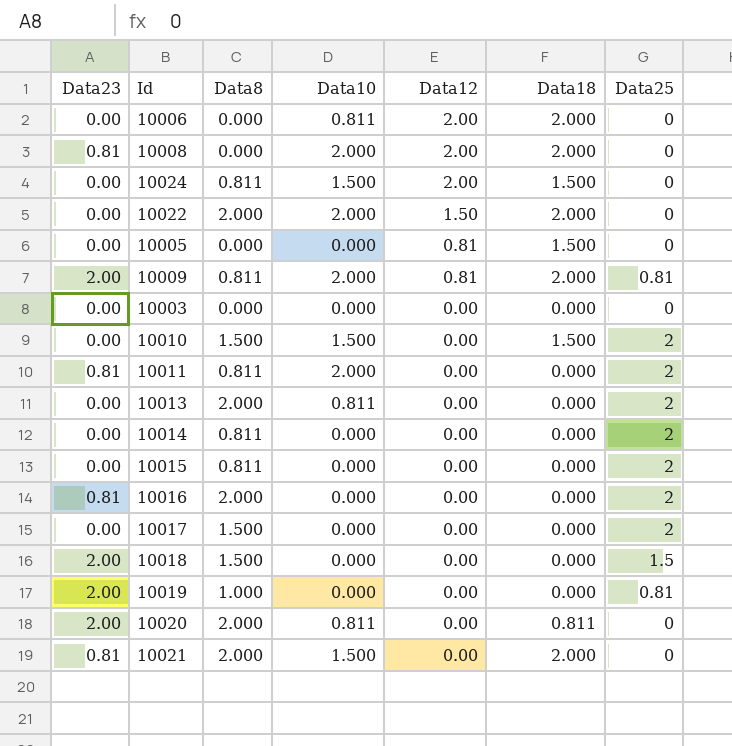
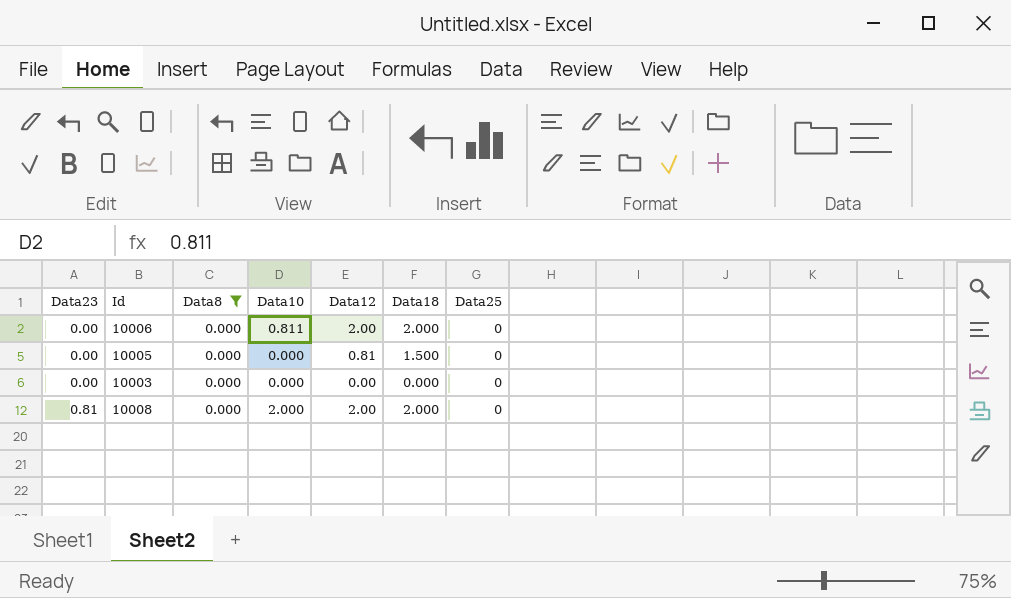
filter: none -> Data8 = 0.000
row order: Data12 descending -> Data23 ascending

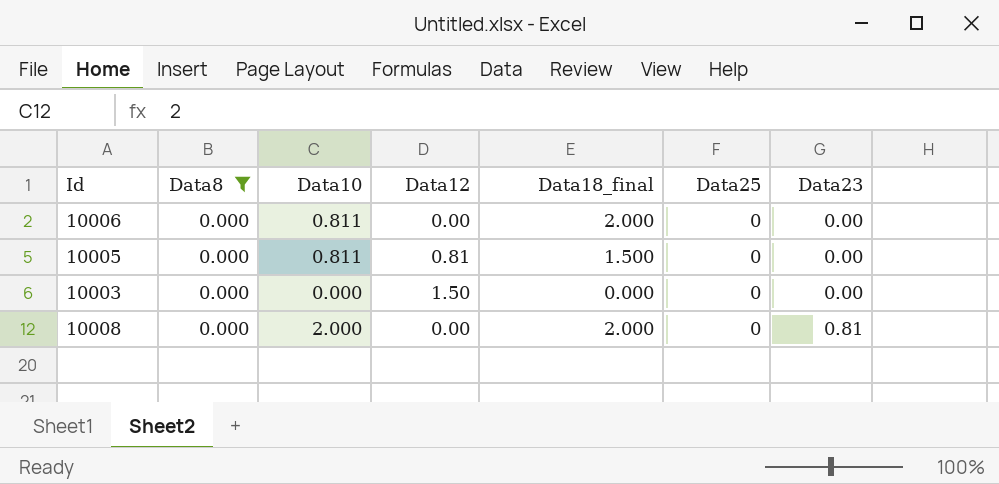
column name: Data18 -> Data18_final
column Data23 | position: 1 -> 7
10006 | Data12: 2.00 -> 0.00
10005 | Data10: 0.000 -> 0.811
10003 | Data12: 0.00 -> 1.50
10008 | Data12: 2.00 -> 0.00

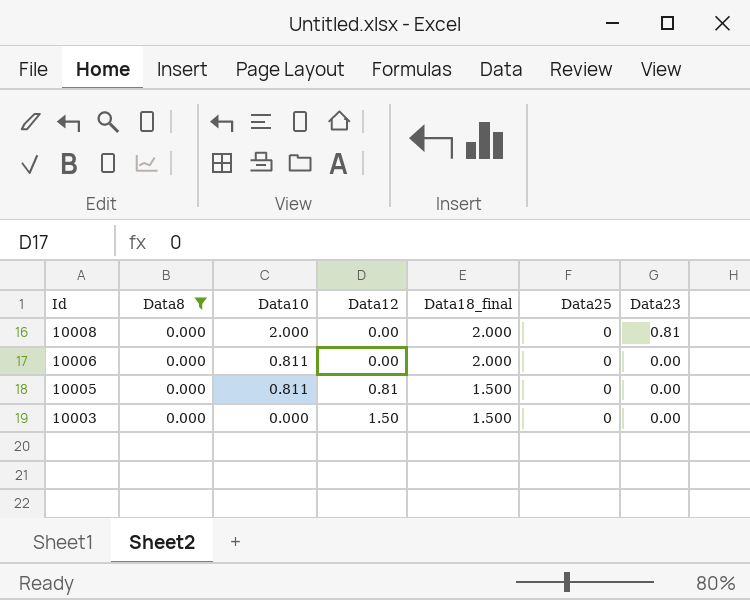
row order: Data23 ascending -> Id descending
10003 | Data18_final: 0.000 -> 1.500

